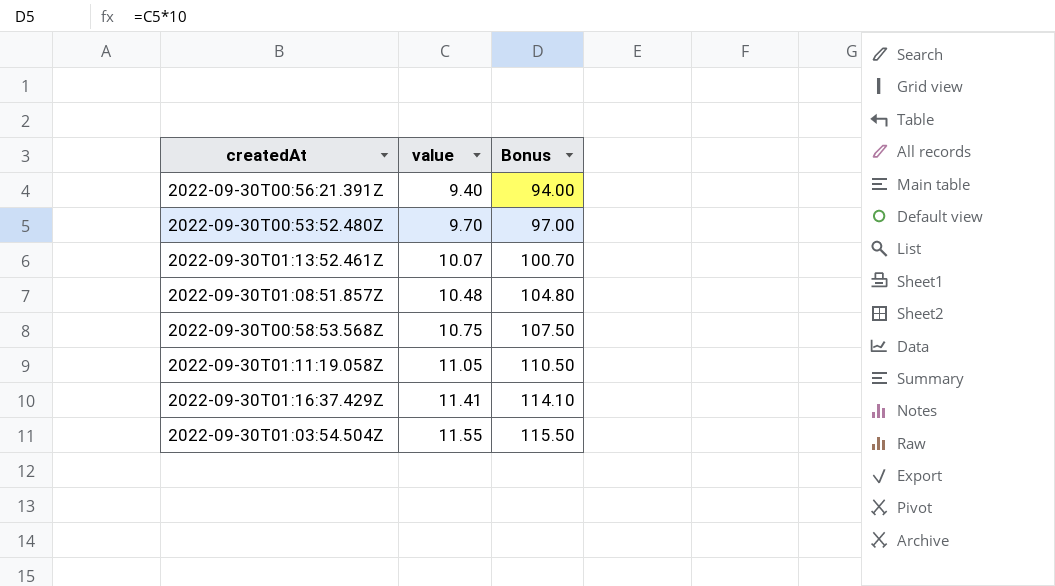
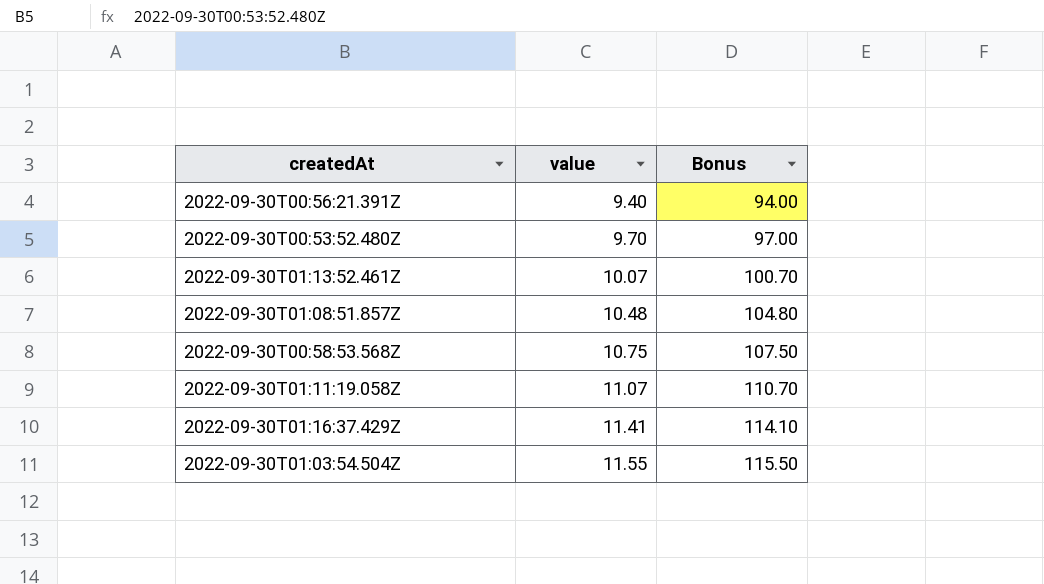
2022-09-30T01:11:19.058Z | value: 11.05 -> 11.07
2022-09-30T01:11:19.058Z | Bonus: 110.50 -> 110.70

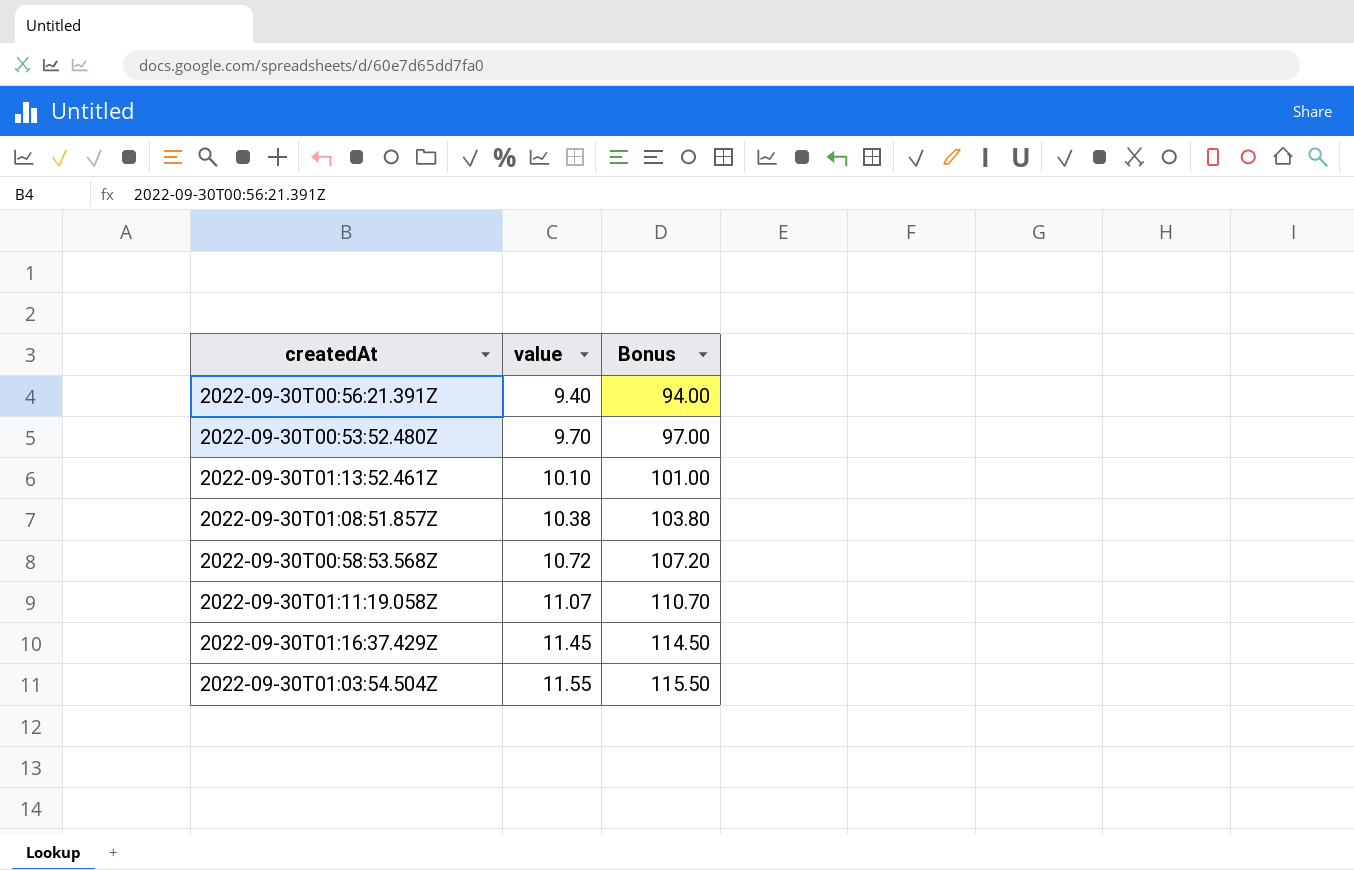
2022-09-30T01:13:52.461Z | value: 10.07 -> 10.10
2022-09-30T01:13:52.461Z | Bonus: 100.70 -> 101.00
2022-09-30T01:08:51.857Z | value: 10.48 -> 10.38
2022-09-30T01:08:51.857Z | Bonus: 104.80 -> 103.80
2022-09-30T00:58:53.568Z | value: 10.75 -> 10.72
2022-09-30T00:58:53.568Z | Bonus: 107.50 -> 107.20
2022-09-30T01:16:37.429Z | value: 11.41 -> 11.45
2022-09-30T01:16:37.429Z | Bonus: 114.10 -> 114.50

